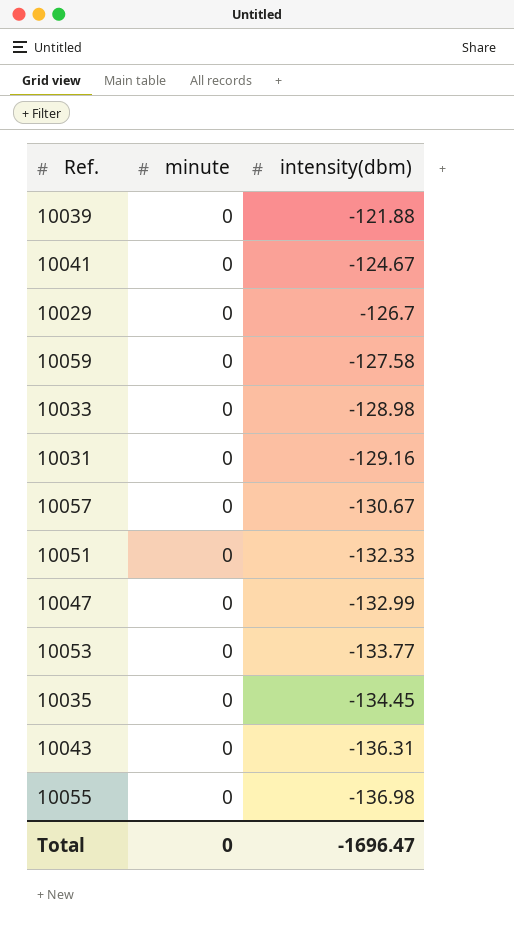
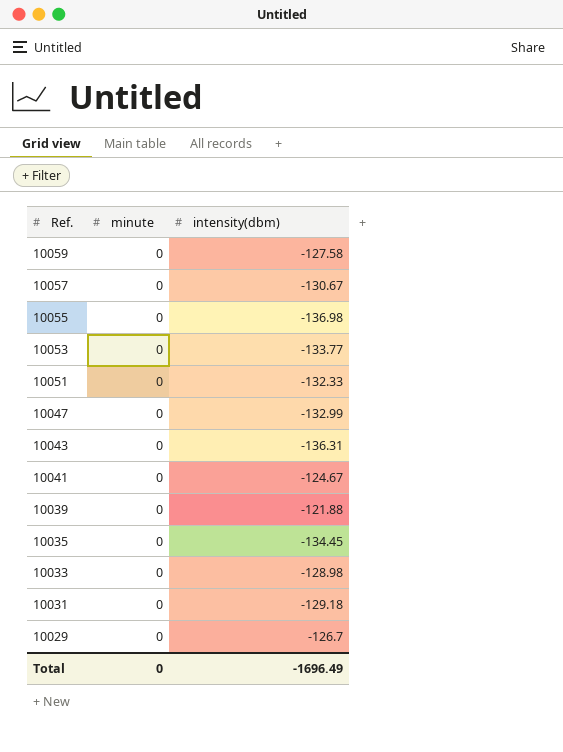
row order: intensity(dbm) descending -> Ref. descending
10031 | intensity(dbm): -129.16 -> -129.18
Total | intensity(dbm): -1696.47 -> -1696.49

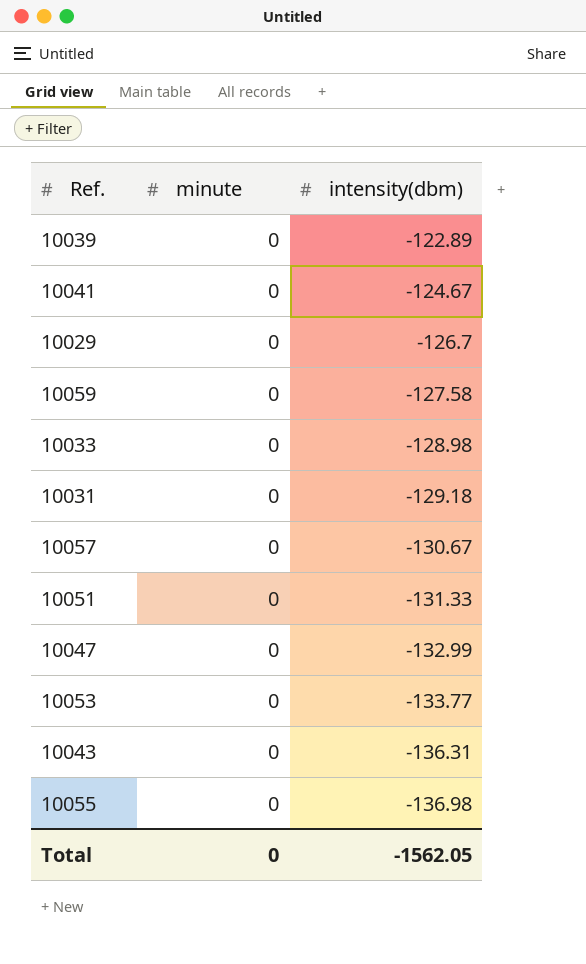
row order: Ref. descending -> intensity(dbm) descending
row 10035: 0 | -134.45 -> none
10039 | intensity(dbm): -121.88 -> -122.89
10051 | intensity(dbm): -132.33 -> -131.33
Total | intensity(dbm): -1696.49 -> -1562.05

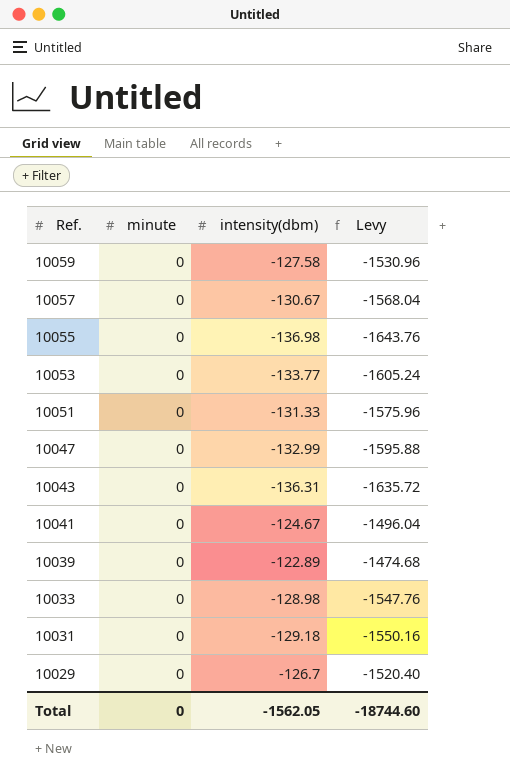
row order: intensity(dbm) descending -> Ref. descending
column Levy | formula: none -> [intensity(dbm)] * 12

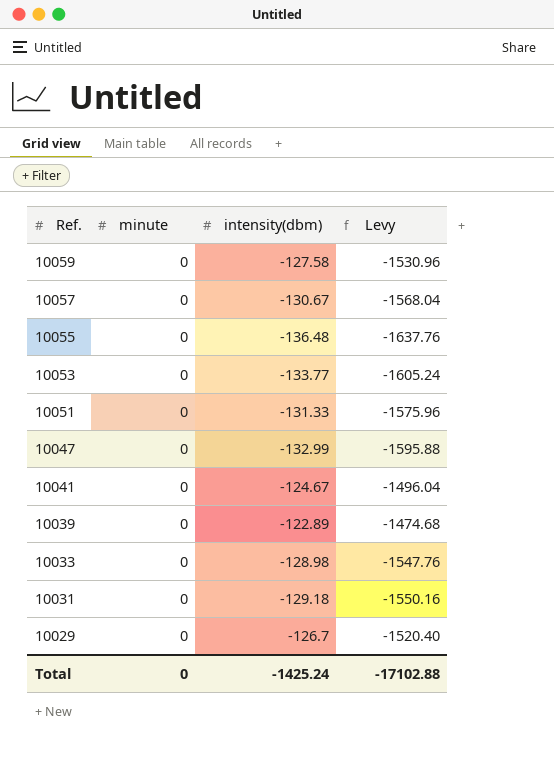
row 10043: 0 | -136.31 | -1635.72 -> none
10055 | intensity(dbm): -136.98 -> -136.48
10055 | Levy: -1643.76 -> -1637.76
Total | intensity(dbm): -1562.05 -> -1425.24
Total | Levy: -18744.60 -> -17102.88

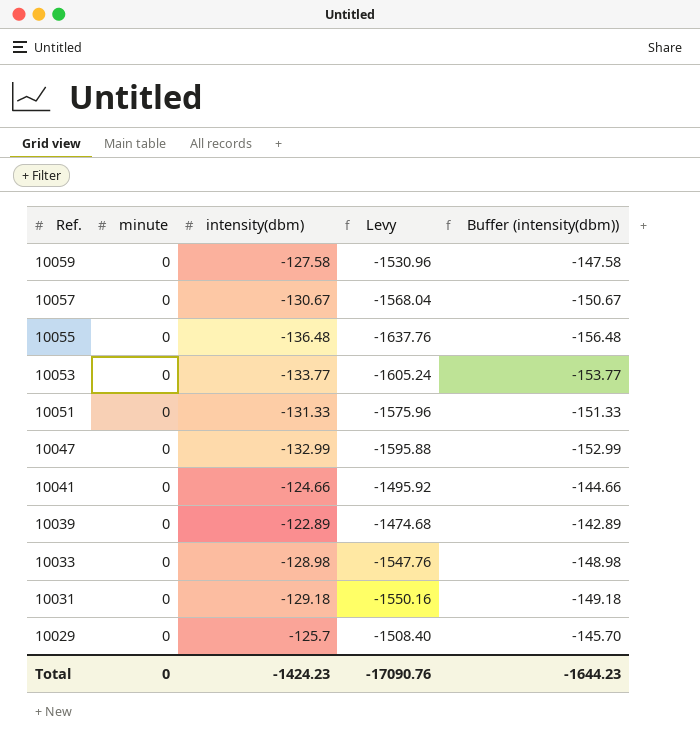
column Buffer (intensity(dbm)) | formula: none -> [intensity(dbm)] - 20
10041 | intensity(dbm): -124.67 -> -124.66
10041 | Levy: -1496.04 -> -1495.92
10029 | intensity(dbm): -126.7 -> -125.7
10029 | Levy: -1520.40 -> -1508.40
Total | intensity(dbm): -1425.24 -> -1424.23
Total | Levy: -17102.88 -> -17090.76

